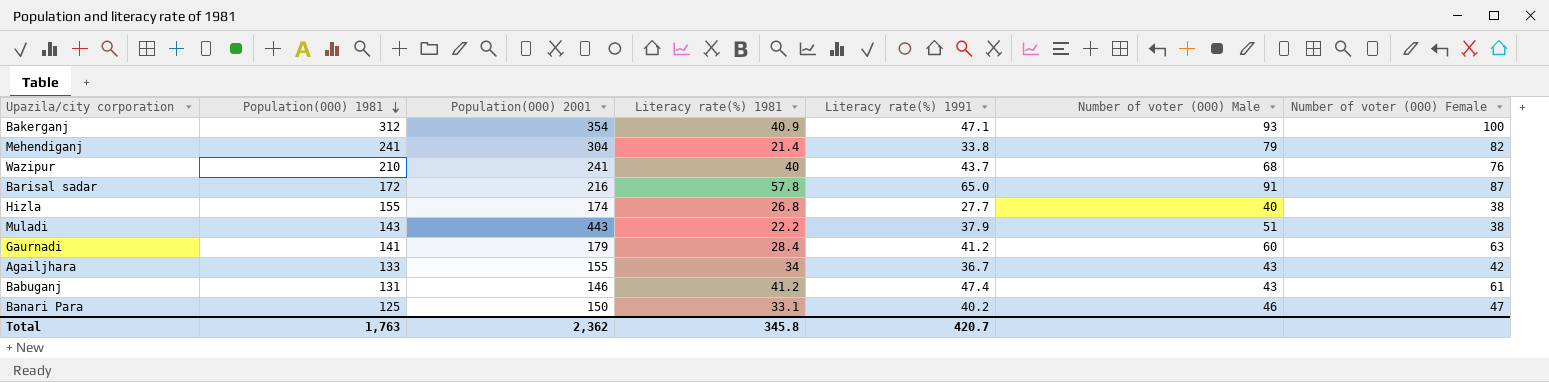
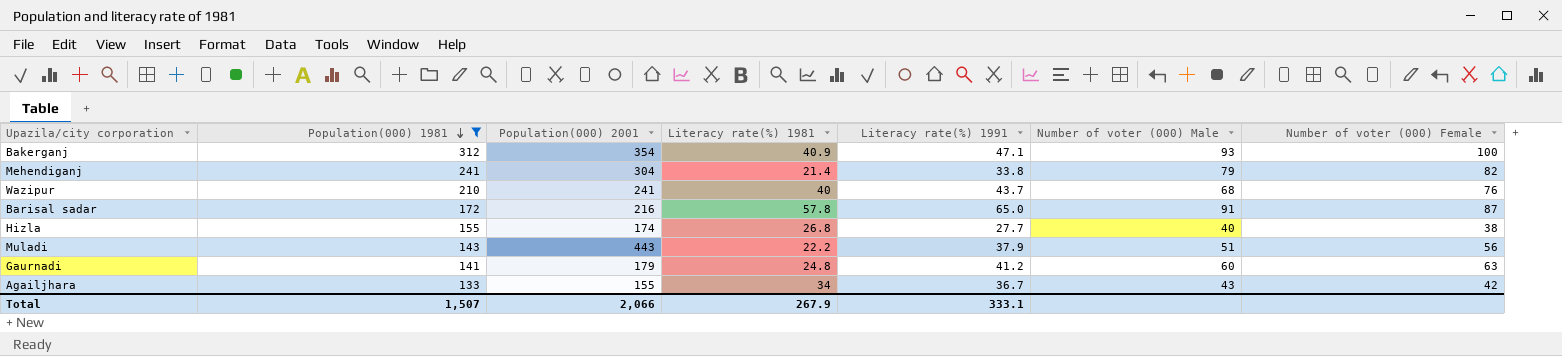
filter: none -> Population(000) 1981 >= 133
Muladi | Number of voter (000) Female: 38 -> 56
Gaurnadi | Literacy rate(%) 1981: 28.4 -> 24.8
Total | Population(000) 1981: 1,763 -> 1,507
Total | Population(000) 2001: 2,362 -> 2,066
Total | Literacy rate(%) 1981: 345.8 -> 267.9
Total | Literacy rate(%) 1991: 420.7 -> 333.1

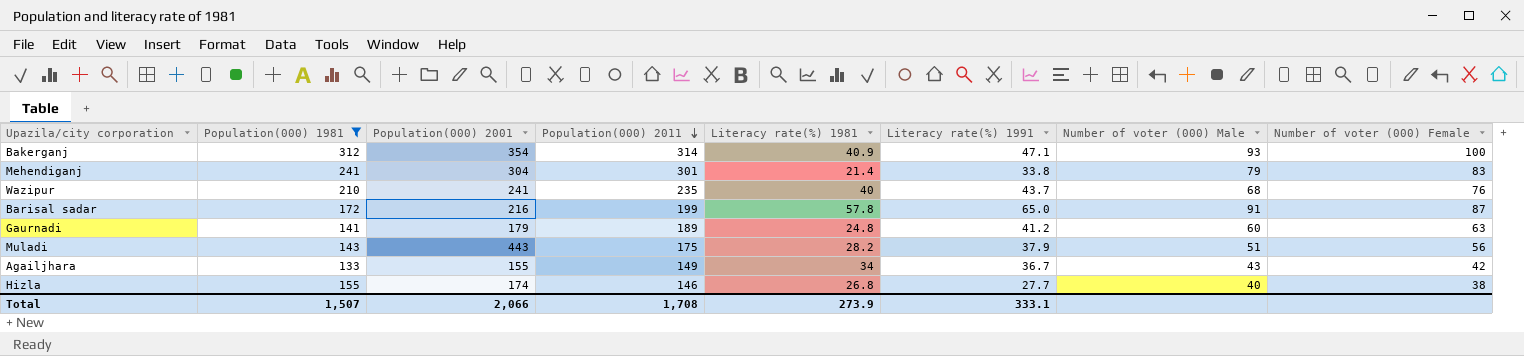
row order: Population(000) 1981 descending -> Population(000) 2011 descending
column Population(000) 2011 | position: none -> 4
Mehendiganj | Number of voter (000) Female: 82 -> 83
Muladi | Literacy rate(%) 1981: 22.2 -> 28.2
Total | Literacy rate(%) 1981: 267.9 -> 273.9

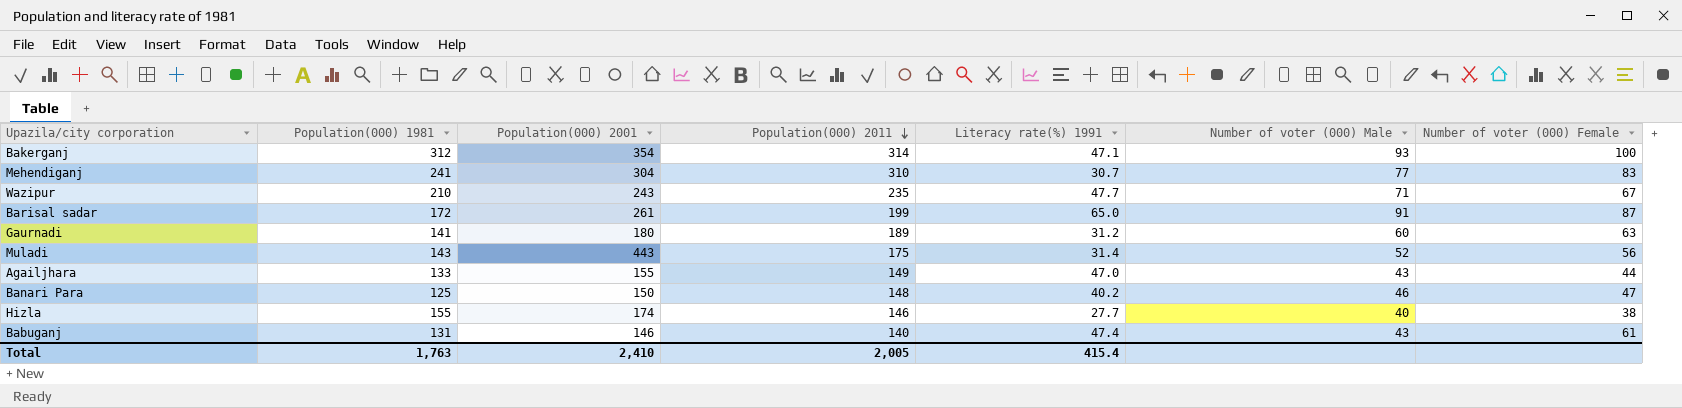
filter: Population(000) 1981 >= 133 -> none
column Literacy rate(%) 1981 | position: 5 -> none
Mehendiganj | Population(000) 2011: 301 -> 310
Mehendiganj | Literacy rate(%) 1991: 33.8 -> 30.7
Mehendiganj | Number of voter (000) Male: 79 -> 77
Wazipur | Population(000) 2001: 241 -> 243
Wazipur | Literacy rate(%) 1991: 43.7 -> 47.7
Wazipur | Number of voter (000) Male: 68 -> 71
Wazipur | Number of voter (000) Female: 76 -> 67
Barisal sadar | Population(000) 2001: 216 -> 261
Gaurnadi | Population(000) 2001: 179 -> 180
Gaurnadi | Literacy rate(%) 1991: 41.2 -> 31.2
Muladi | Literacy rate(%) 1991: 37.9 -> 31.4
Muladi | Number of voter (000) Male: 51 -> 52
Agailjhara | Literacy rate(%) 1991: 36.7 -> 47.0
Agailjhara | Number of voter (000) Female: 42 -> 44
Total | Population(000) 1981: 1,507 -> 1,763
Total | Population(000) 2001: 2,066 -> 2,410
Total | Population(000) 2011: 1,708 -> 2,005
Total | Literacy rate(%) 1991: 333.1 -> 415.4

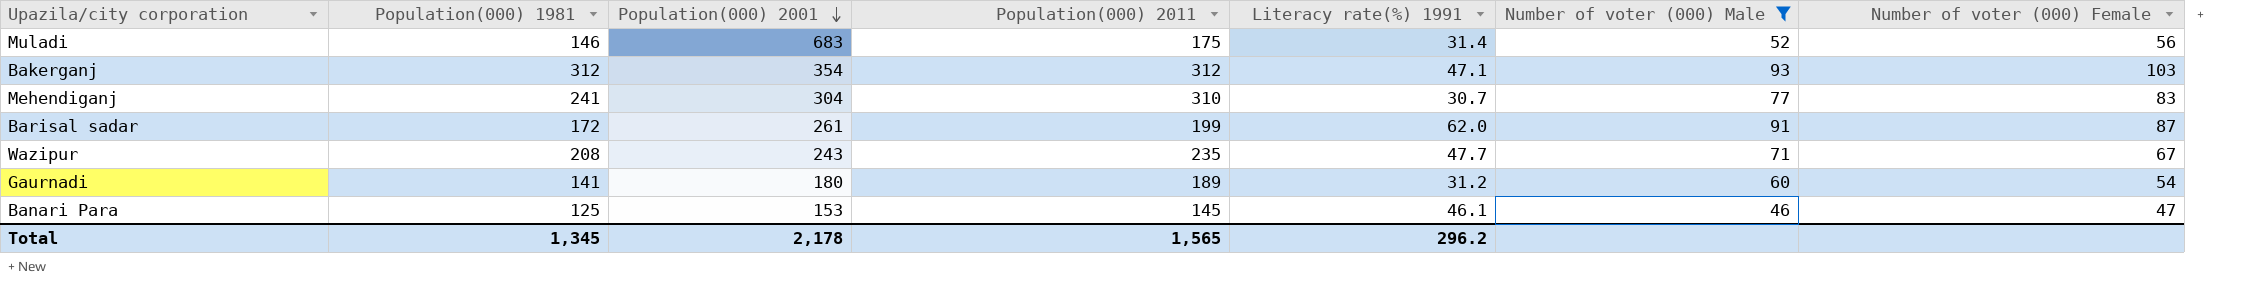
filter: none -> Number of voter (000) Male >= 46
row order: Population(000) 2011 descending -> Population(000) 2001 descending
Muladi | Population(000) 1981: 143 -> 146
Muladi | Population(000) 2001: 443 -> 683
Bakerganj | Population(000) 2011: 314 -> 312
Bakerganj | Number of voter (000) Female: 100 -> 103
Barisal sadar | Literacy rate(%) 1991: 65.0 -> 62.0
Wazipur | Population(000) 1981: 210 -> 208
Gaurnadi | Number of voter (000) Female: 63 -> 54
Banari Para | Population(000) 2001: 150 -> 153
Banari Para | Population(000) 2011: 148 -> 145
Banari Para | Literacy rate(%) 1991: 40.2 -> 46.1
Total | Population(000) 1981: 1,763 -> 1,345
Total | Population(000) 2001: 2,410 -> 2,178
Total | Population(000) 2011: 2,005 -> 1,565
Total | Literacy rate(%) 1991: 415.4 -> 296.2

